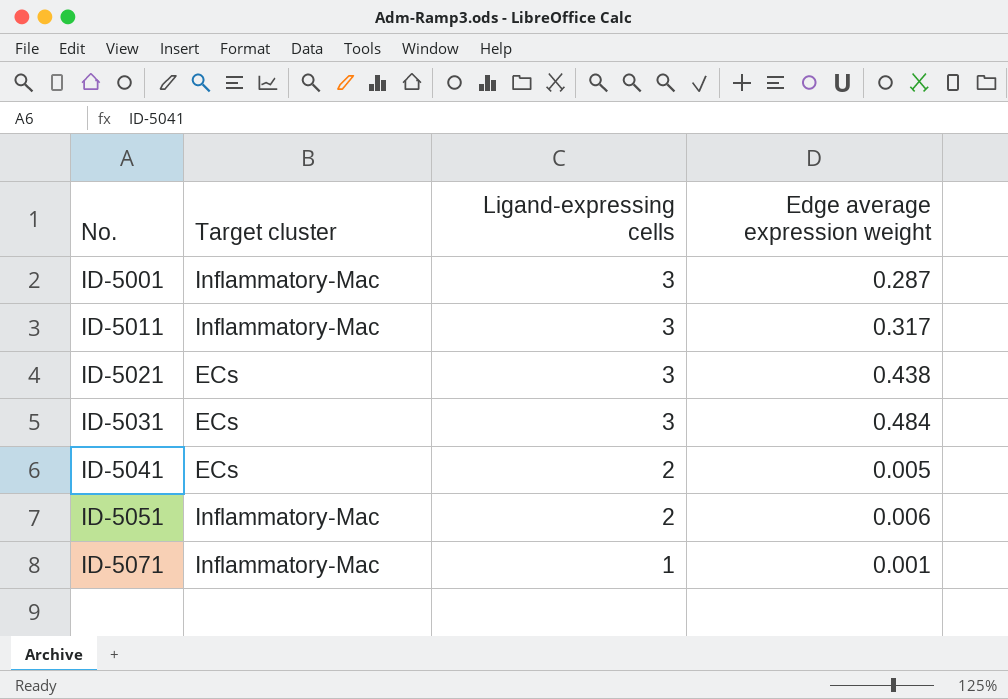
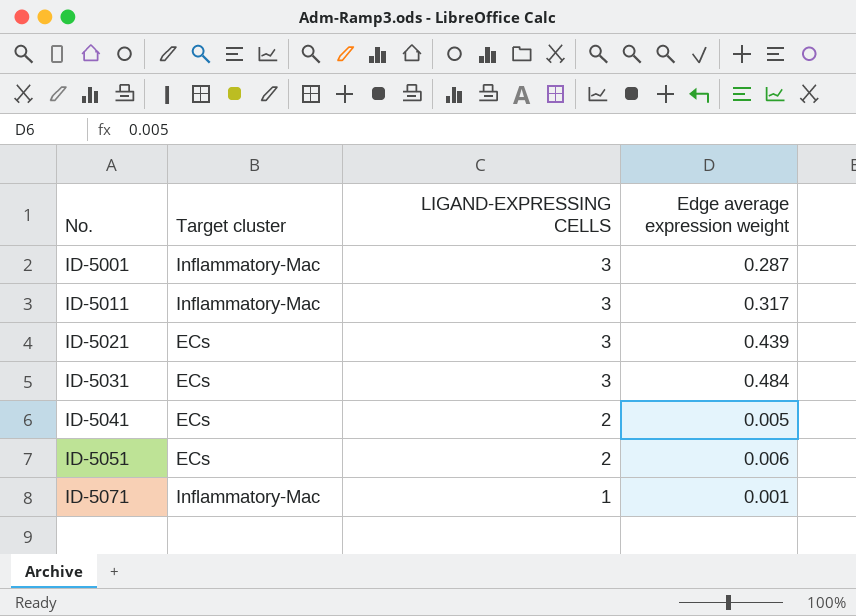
column name: Ligand-expressing cells -> LIGAND-EXPRESSING CELLS
ID-5021 | Edge average expression weight: 0.438 -> 0.439
ID-5051 | Target cluster: Inflammatory-Mac -> ECs

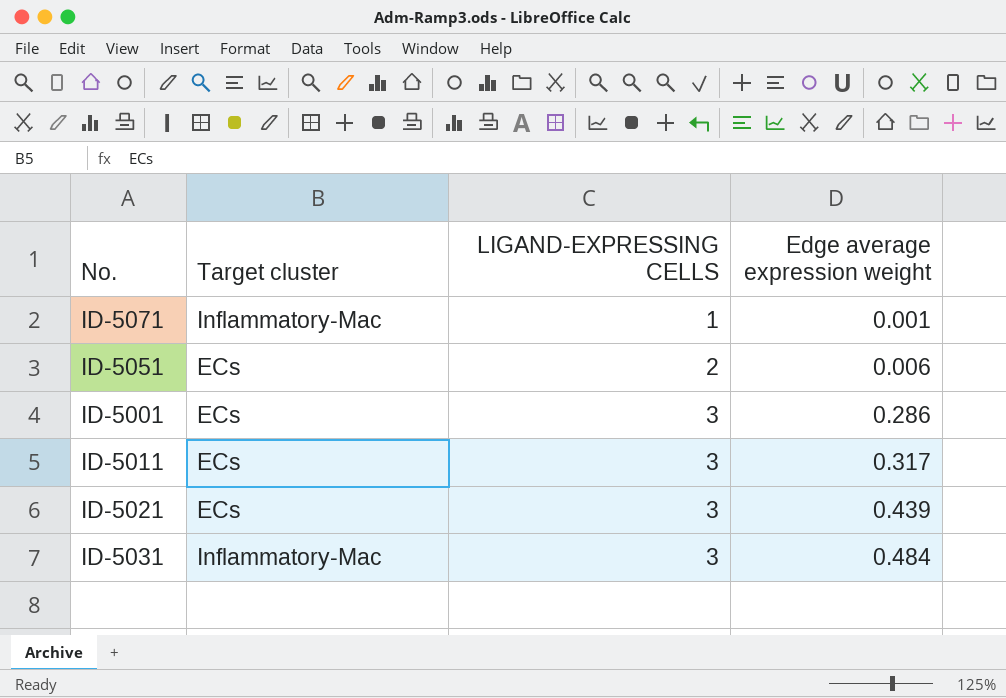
row order: No. ascending -> LIGAND-EXPRESSING CELLS ascending
row ID-5041: ECs | 2 | 0.005 -> none
ID-5001 | Target cluster: Inflammatory-Mac -> ECs
ID-5001 | Edge average expression weight: 0.287 -> 0.286
ID-5011 | Target cluster: Inflammatory-Mac -> ECs
ID-5031 | Target cluster: ECs -> Inflammatory-Mac

